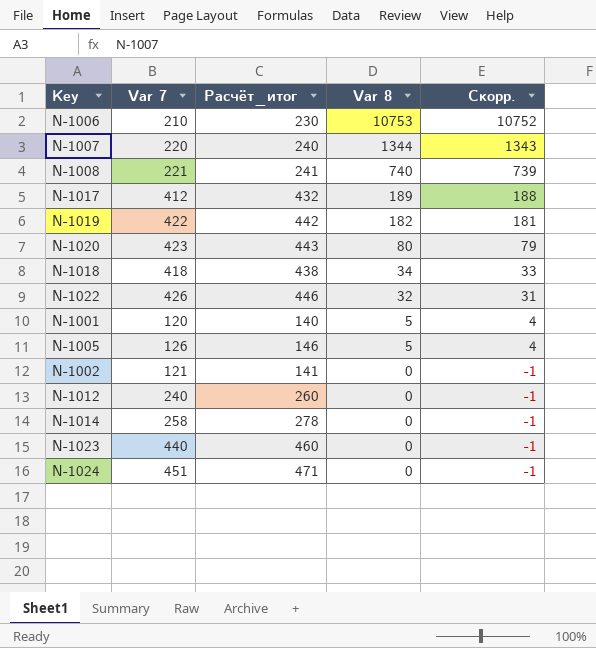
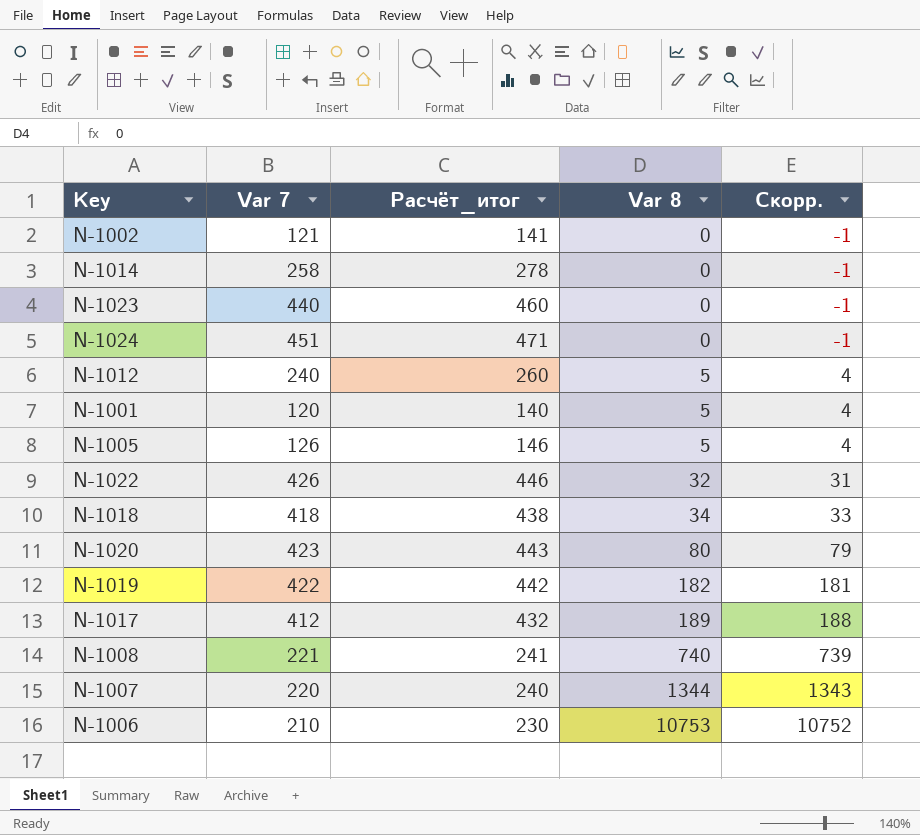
row order: Var 8 descending -> Var 8 ascending
N-1012 | Var 8: 0 -> 5
N-1012 | Скорр.: -1 -> 4

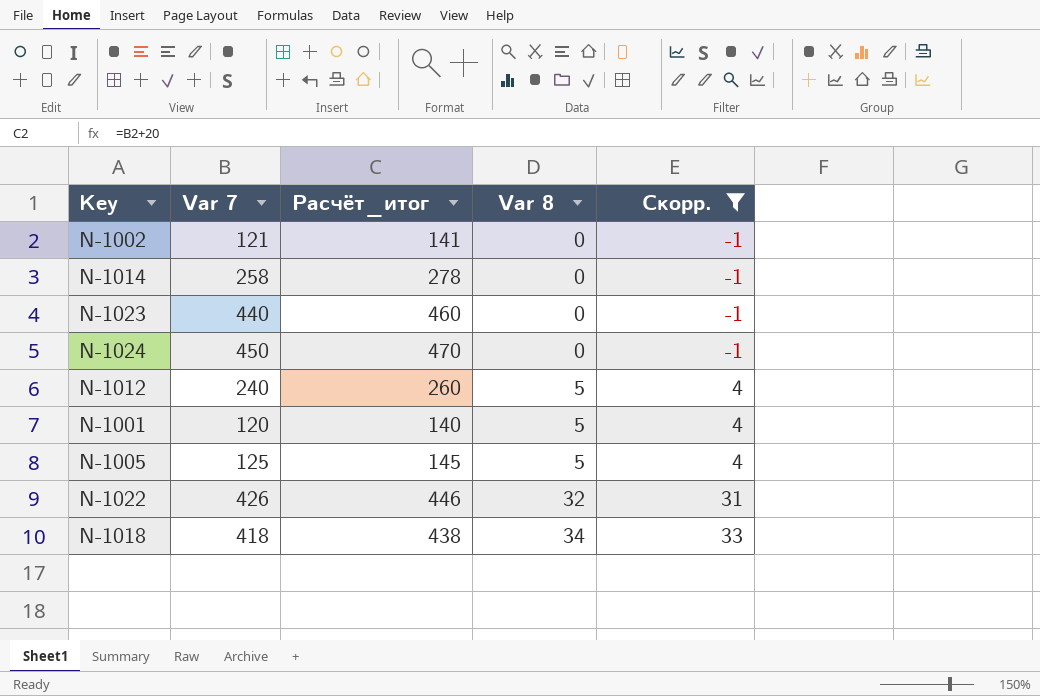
filter: none -> Скорр. <= 33
N-1024 | Var 7: 451 -> 450
N-1024 | Расчёт_итог: 471 -> 470
N-1005 | Var 7: 126 -> 125
N-1005 | Расчёт_итог: 146 -> 145

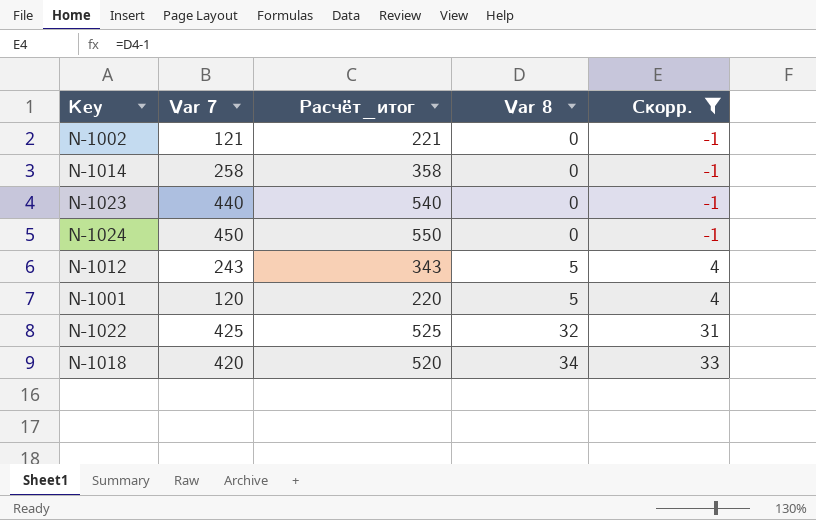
column Расчёт_итог | formula: [Var 7] + 20 -> [Var 7] + 100
row N-1005: 125 | 145 | 5 | 4 -> none
N-1012 | Var 7: 240 -> 243
N-1022 | Var 7: 426 -> 425
N-1018 | Var 7: 418 -> 420

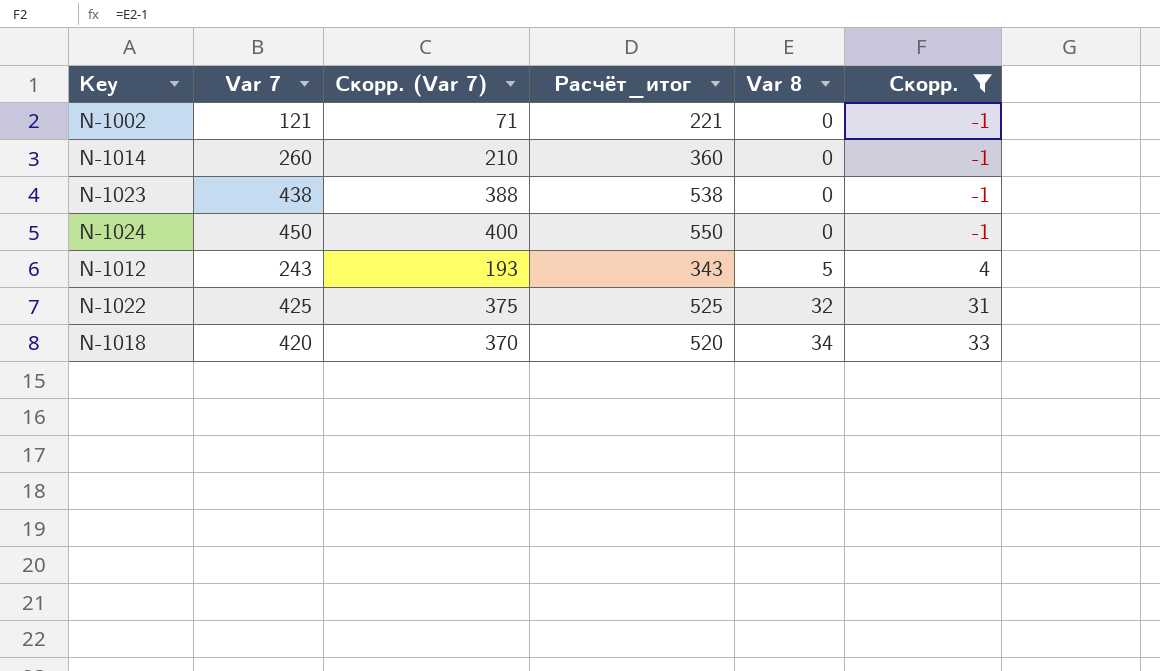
column Скорр. (Var 7) | formula: none -> [Var 7] - 50
row N-1001: 120 | 220 | 5 | 4 -> none
N-1014 | Var 7: 258 -> 260
N-1014 | Расчёт_итог: 358 -> 360
N-1023 | Var 7: 440 -> 438
N-1023 | Расчёт_итог: 540 -> 538

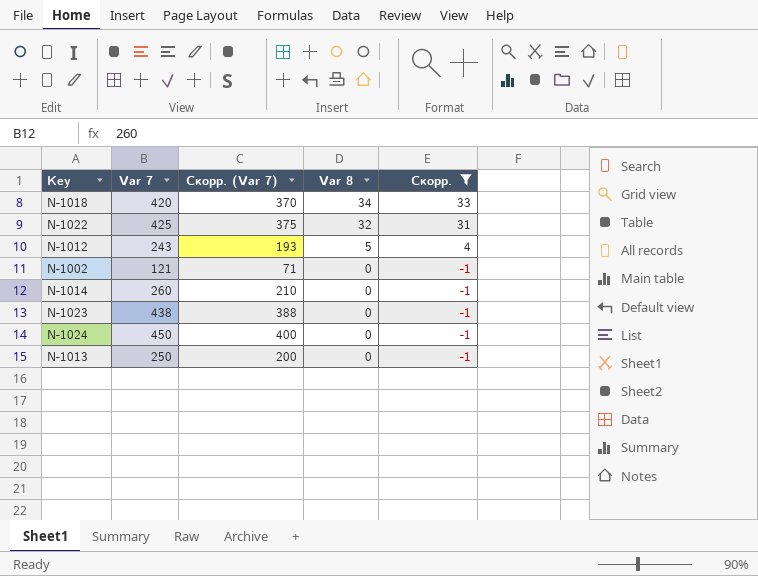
row order: Var 8 ascending -> Var 8 descending
column Расчёт_итог | formula: [Var 7] + 100 -> none
row N-1013: none -> 250 | 200 | 0 | -1

